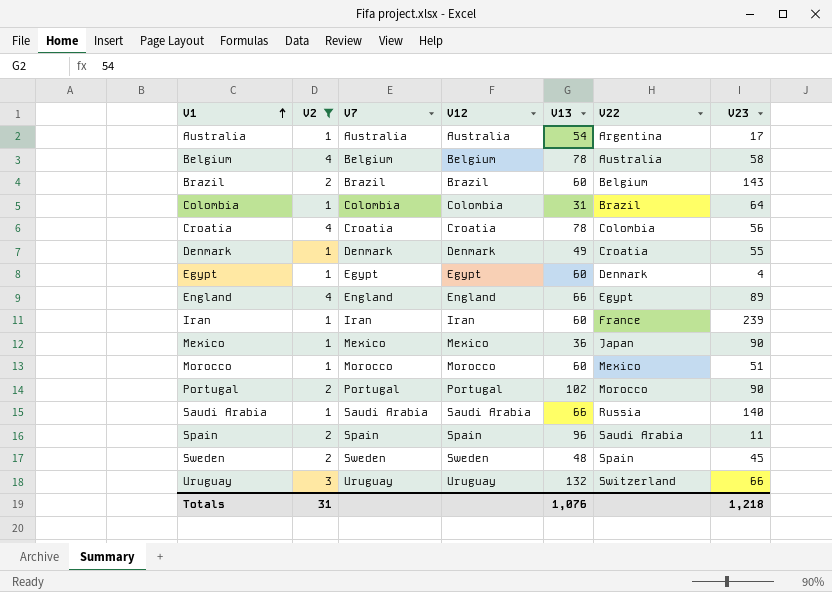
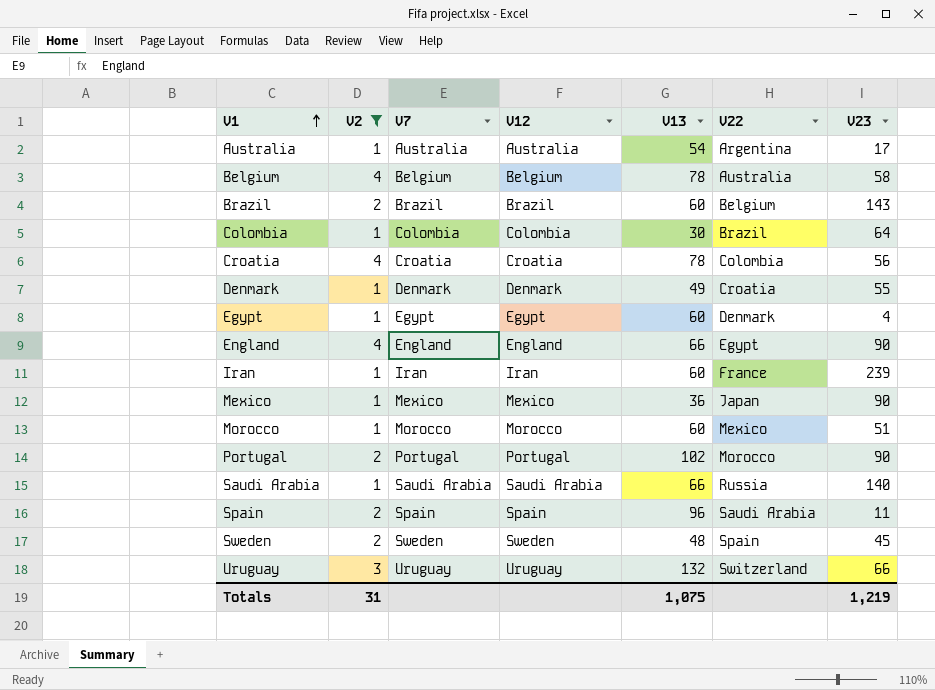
Colombia | V13: 31 -> 30
England | V23: 89 -> 90
Totals | V13: 1,076 -> 1,075
Totals | V23: 1,218 -> 1,219

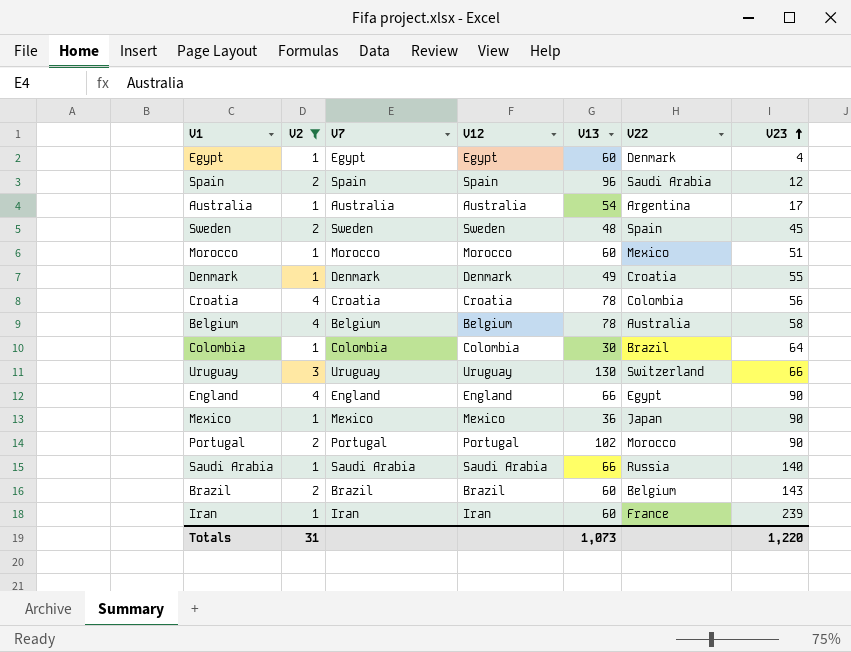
row order: V1 ascending -> V23 ascending
Spain | V23: 11 -> 12
Uruguay | V13: 132 -> 130
Totals | V13: 1,075 -> 1,073
Totals | V23: 1,219 -> 1,220

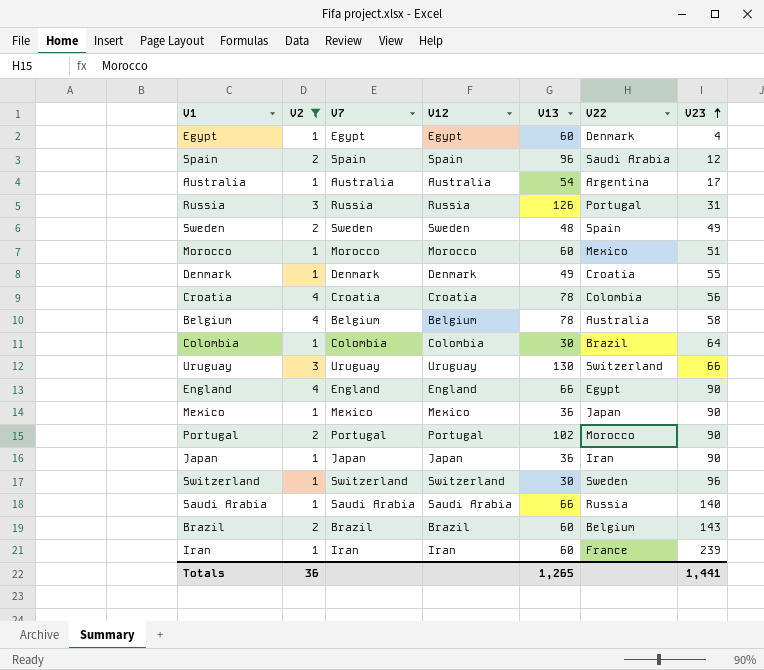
row Russia: none -> 3 | Russia | Russia | 126 | Portugal | 31
Sweden | V23: 45 -> 49
row Japan: none -> 1 | Japan | Japan | 36 | Iran | 90
row Switzerland: none -> 1 | Switzerland | Switzerland | 30 | Sweden | 96
Totals | V2: 31 -> 36
Totals | V13: 1,073 -> 1,265
Totals | V23: 1,220 -> 1,441

